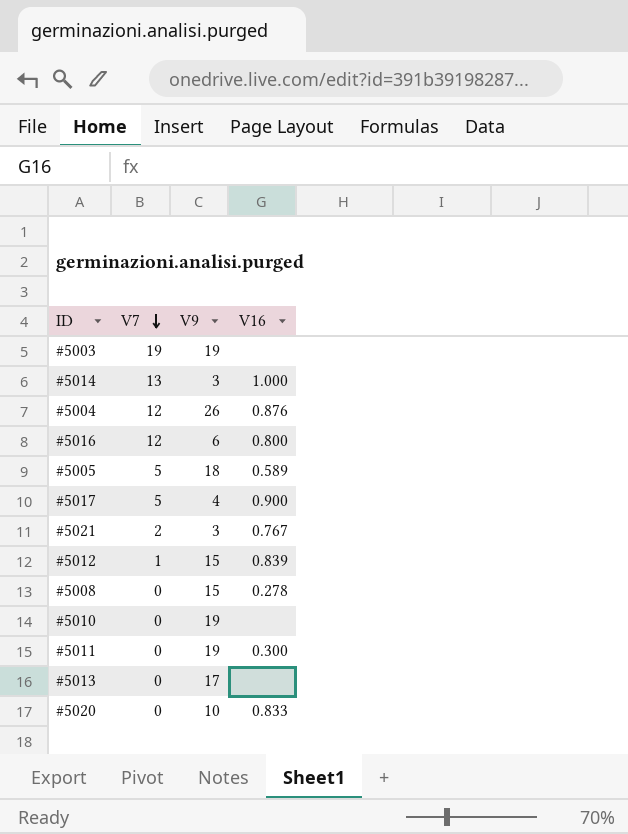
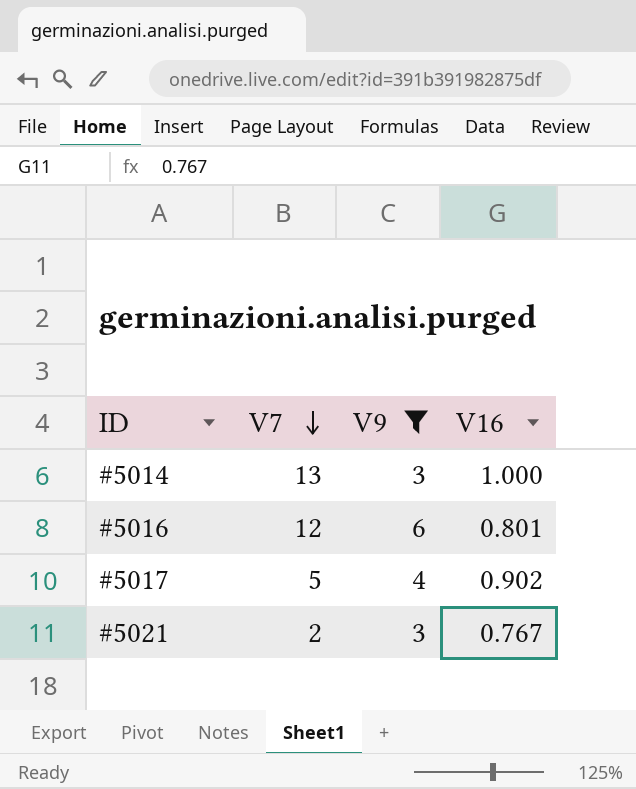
filter: none -> V9 <= 6
#5016 | V16: 0.800 -> 0.801
#5017 | V16: 0.900 -> 0.902

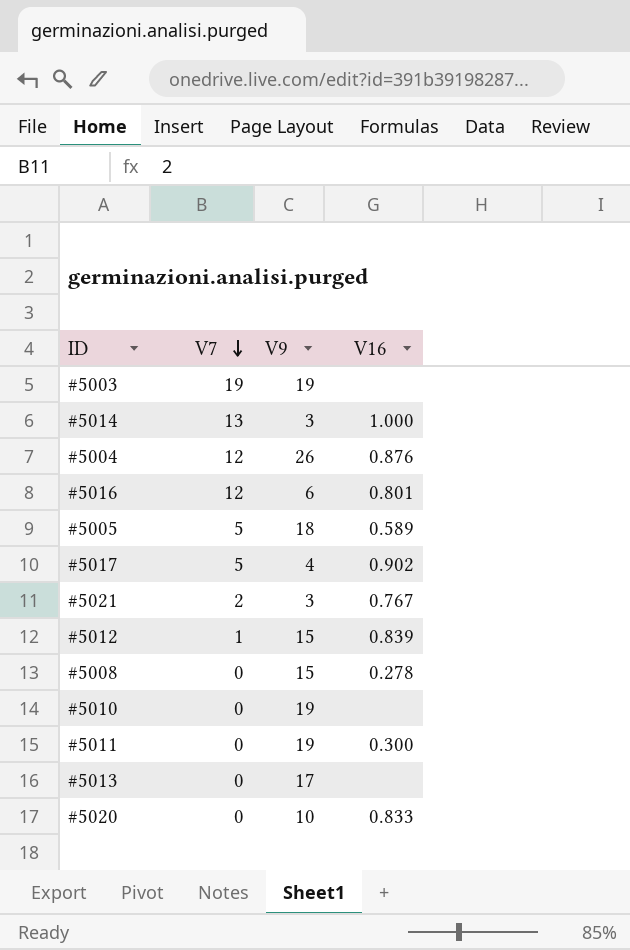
filter: V9 <= 6 -> none

